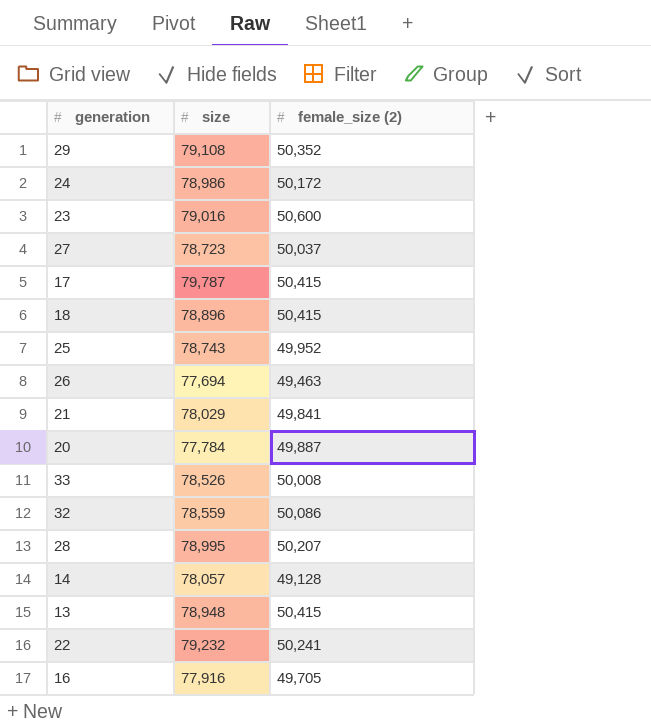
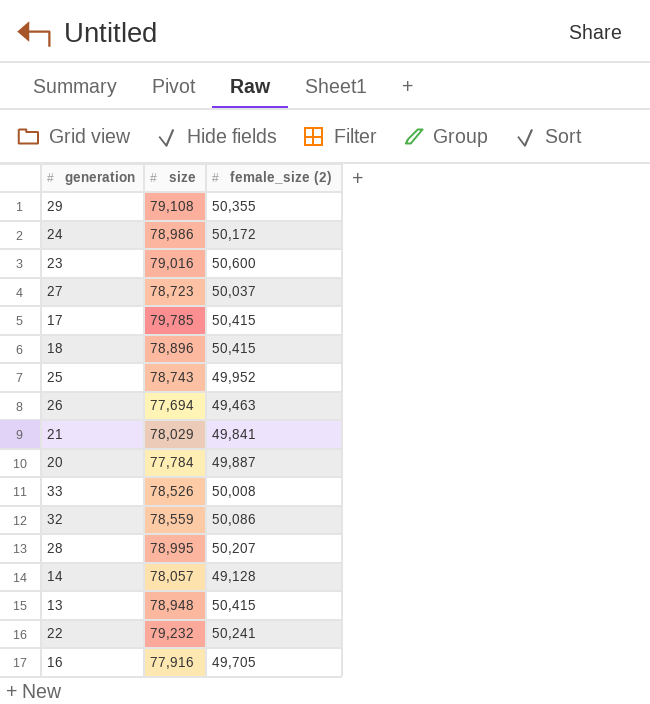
29 | female_size (2): 50,352 -> 50,355
17 | size: 79,787 -> 79,785

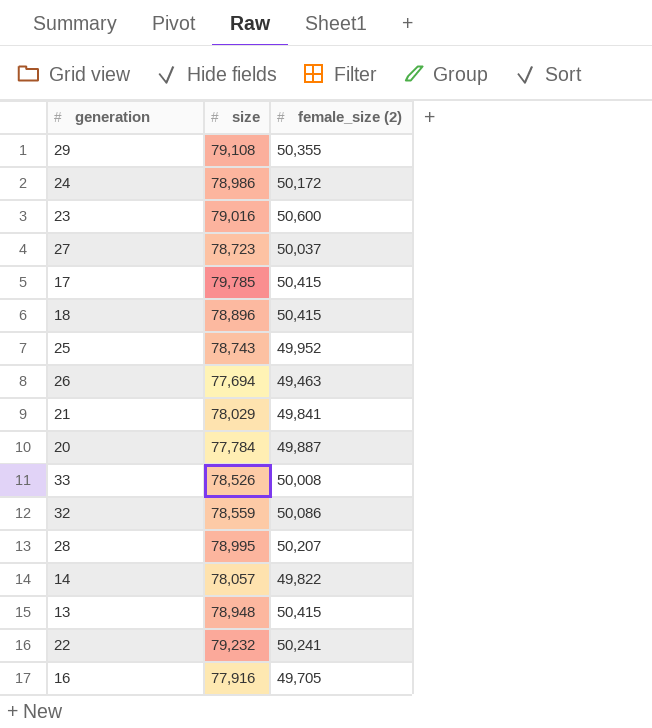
14 | female_size (2): 49,128 -> 49,822

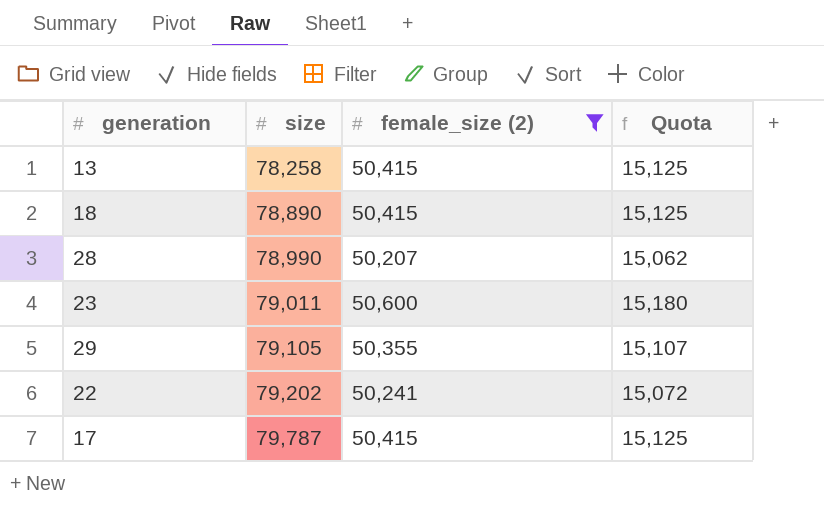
filter: none -> female_size (2) >= 50,207
row order: none -> size ascending
column Quota | formula: none -> [female_size (2)] * 0.3
13 | size: 78,948 -> 78,258
18 | size: 78,896 -> 78,890
28 | size: 78,995 -> 78,990
23 | size: 79,016 -> 79,011
29 | size: 79,108 -> 79,105
22 | size: 79,232 -> 79,202
17 | size: 79,785 -> 79,787

